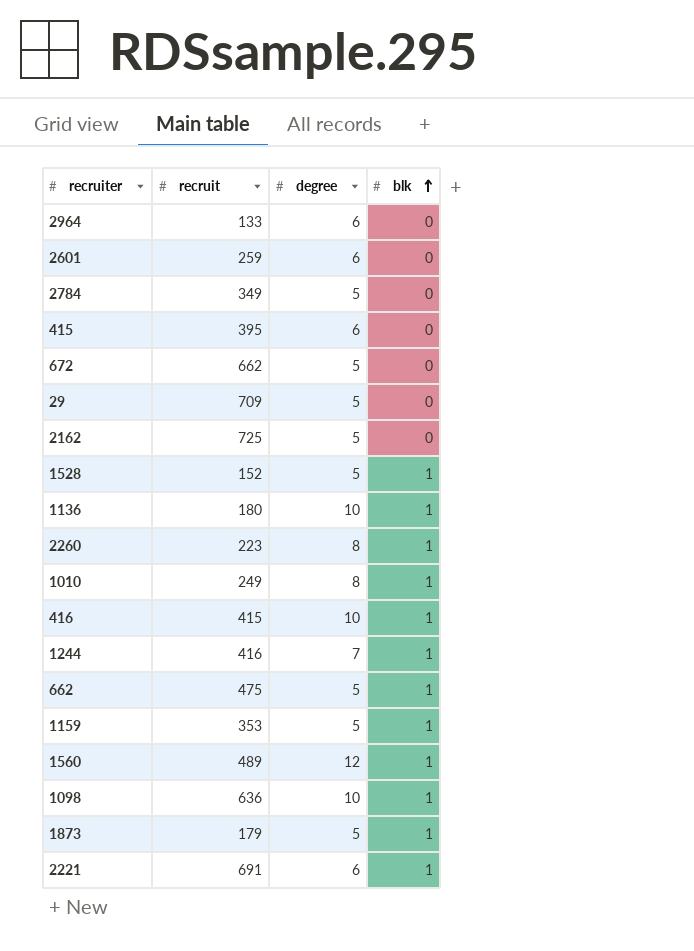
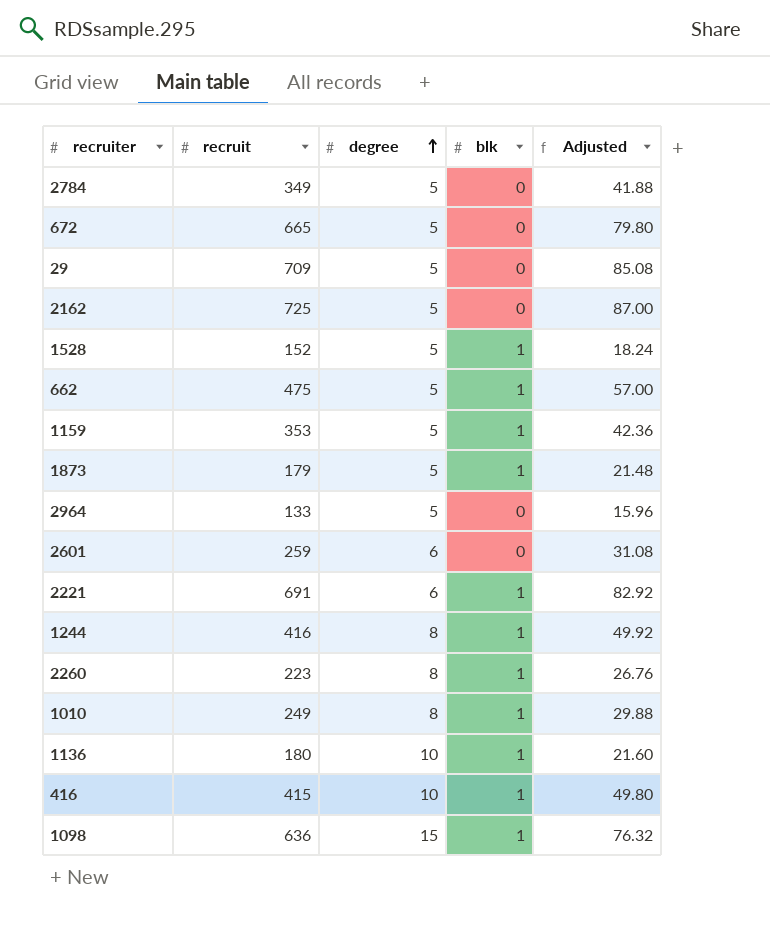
row order: blk ascending -> degree ascending
column Adjusted | formula: none -> [recruit] * 0.12
row 415: 395 | 6 | 0 -> none
row 1560: 489 | 12 | 1 -> none
672 | recruit: 662 -> 665
2964 | degree: 6 -> 5
1244 | degree: 7 -> 8
1098 | degree: 10 -> 15

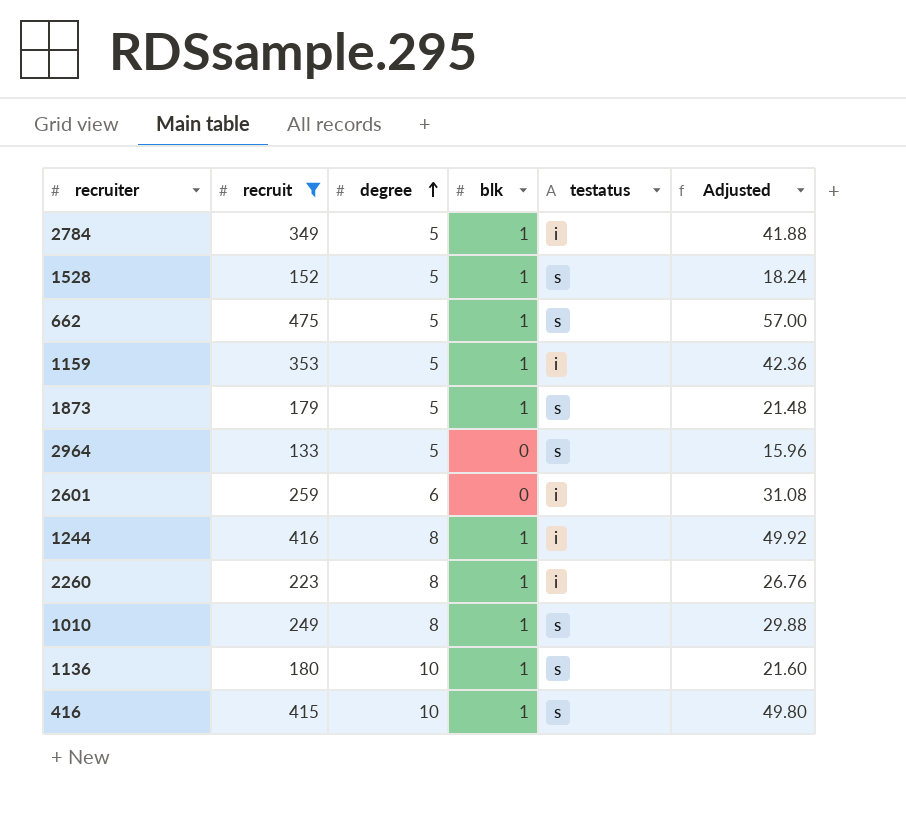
filter: none -> recruit <= 475
column testatus | position: none -> 5
2784 | blk: 0 -> 1

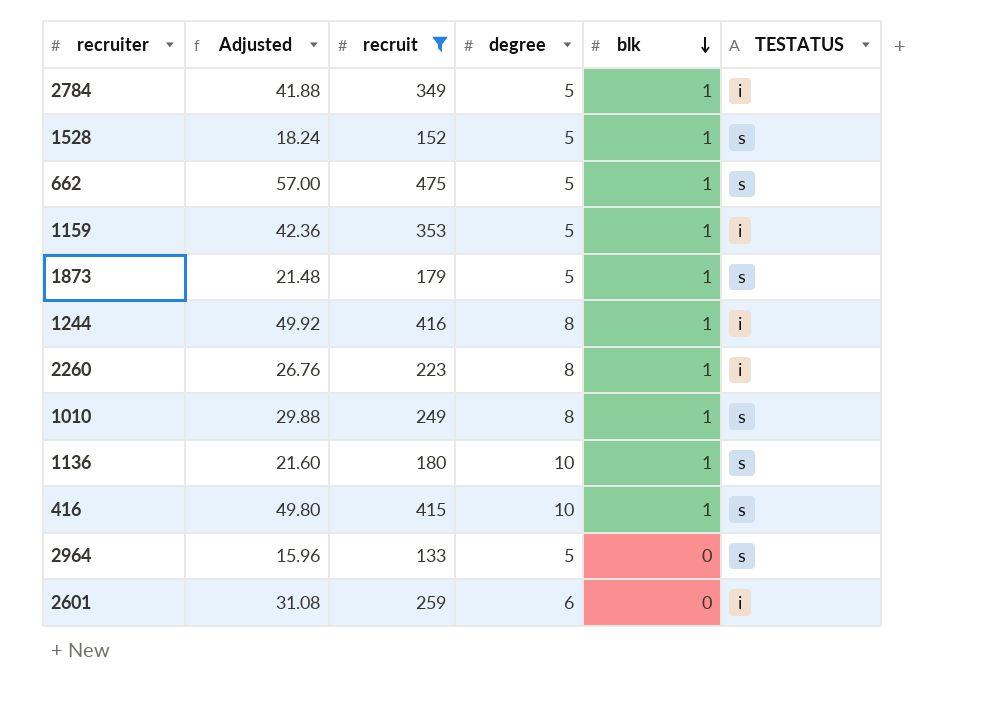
row order: degree ascending -> blk descending
column Adjusted | position: 6 -> 2
column name: testatus -> TESTATUS

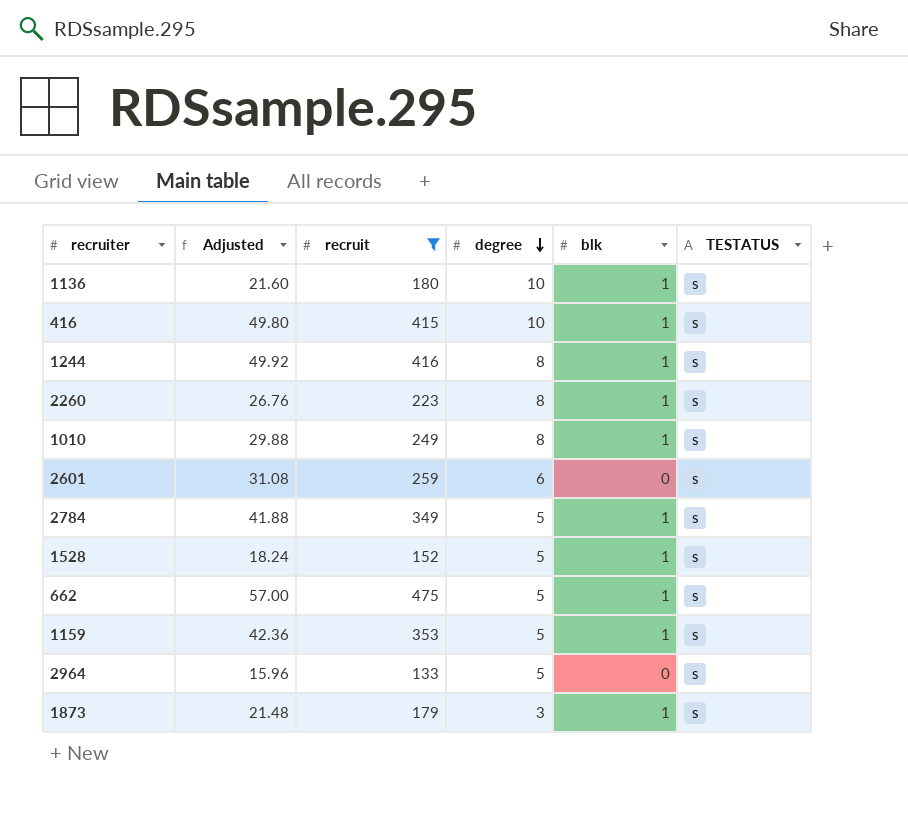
row order: blk descending -> degree descending
1244 | TESTATUS: i -> s
2260 | TESTATUS: i -> s
2601 | TESTATUS: i -> s
2784 | TESTATUS: i -> s
1159 | TESTATUS: i -> s
1873 | degree: 5 -> 3

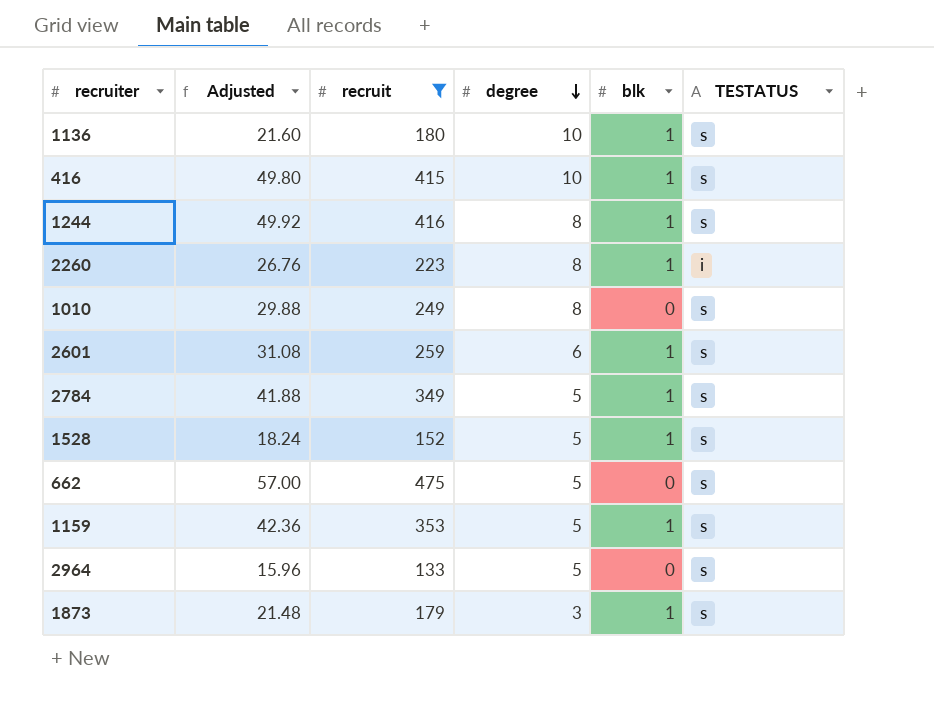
2260 | TESTATUS: s -> i
1010 | blk: 1 -> 0
2601 | blk: 0 -> 1
662 | blk: 1 -> 0

